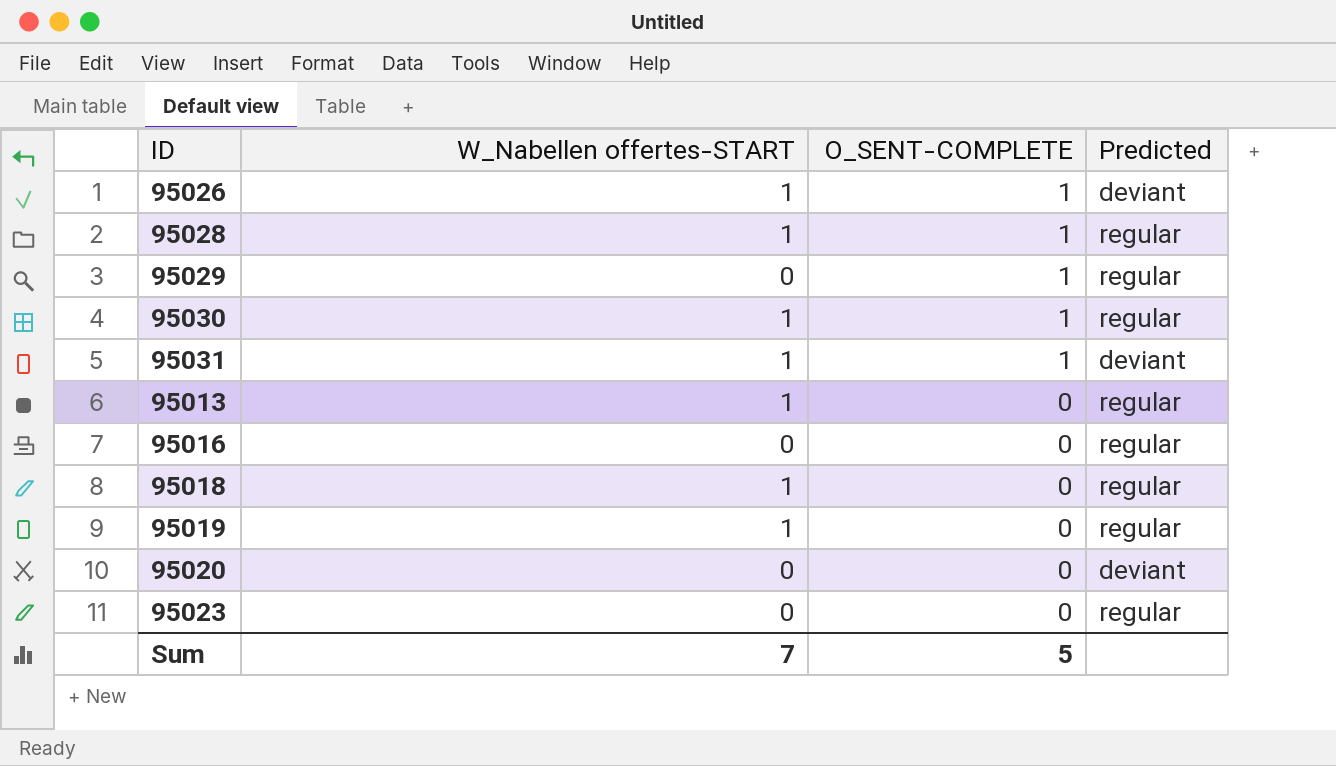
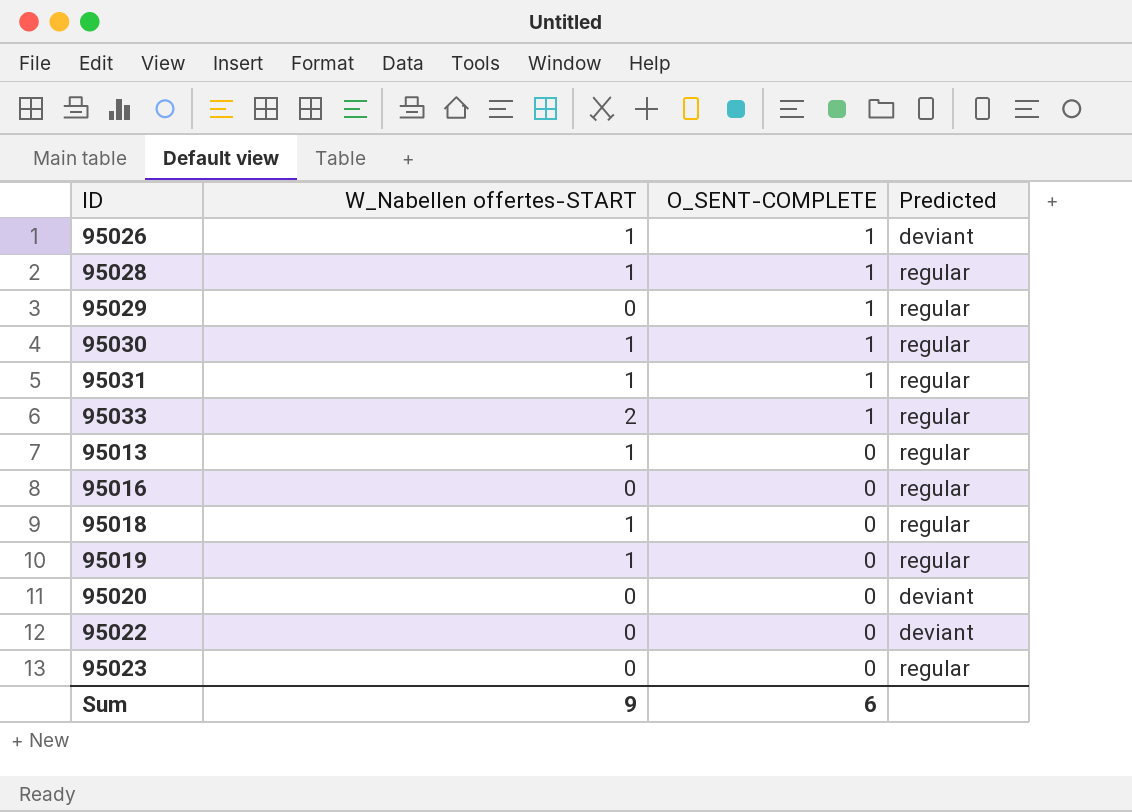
95031 | Predicted: deviant -> regular
row 95033: none -> 2 | 1 | regular
row 95022: none -> 0 | 0 | deviant
Sum | W_Nabellen offertes-START: 7 -> 9
Sum | O_SENT-COMPLETE: 5 -> 6

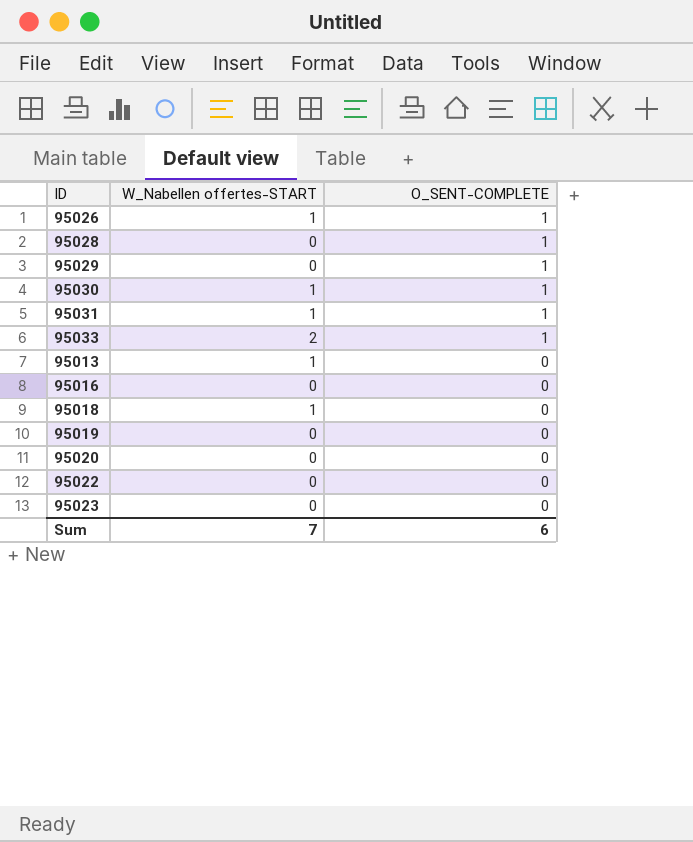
column Predicted | position: 4 -> none
95028 | W_Nabellen offertes-START: 1 -> 0
95019 | W_Nabellen offertes-START: 1 -> 0
Sum | W_Nabellen offertes-START: 9 -> 7

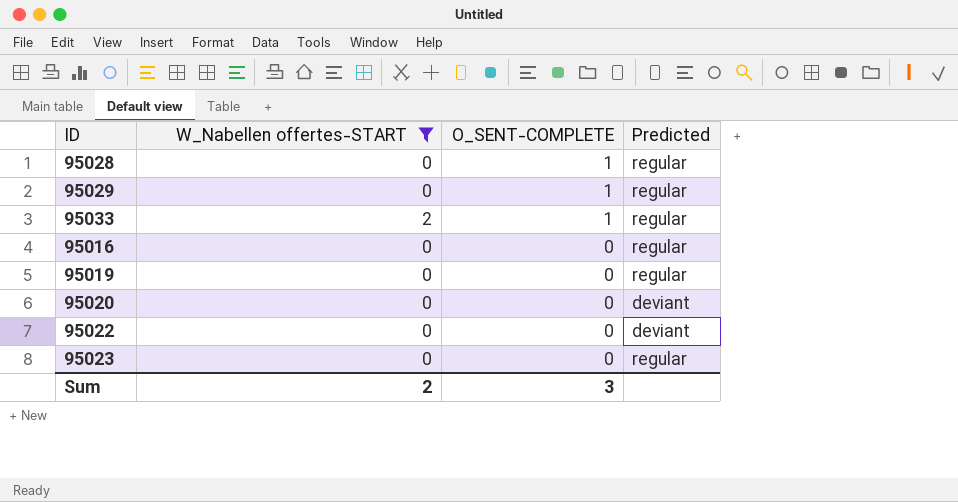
filter: none -> W_Nabellen offertes-START != 1
column Predicted | position: none -> 4
Sum | W_Nabellen offertes-START: 7 -> 2
Sum | O_SENT-COMPLETE: 6 -> 3

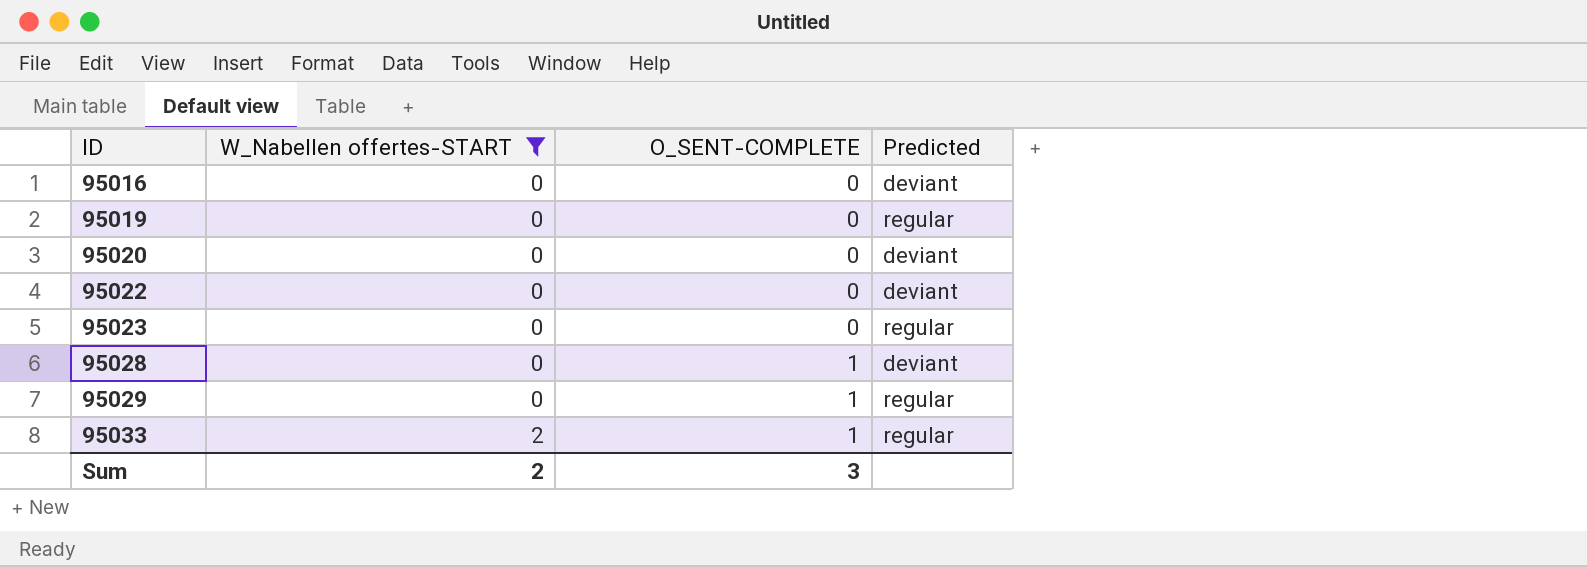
row order: O_SENT-COMPLETE descending -> ID ascending
95016 | Predicted: regular -> deviant
95028 | Predicted: regular -> deviant

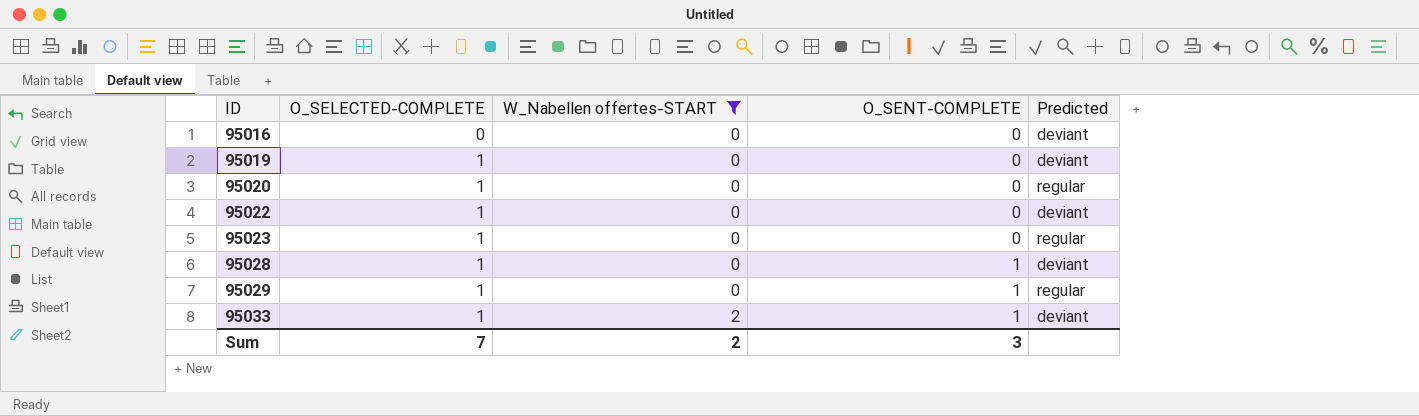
column O_SELECTED-COMPLETE | position: none -> 2
95019 | Predicted: regular -> deviant
95020 | Predicted: deviant -> regular
95033 | Predicted: regular -> deviant

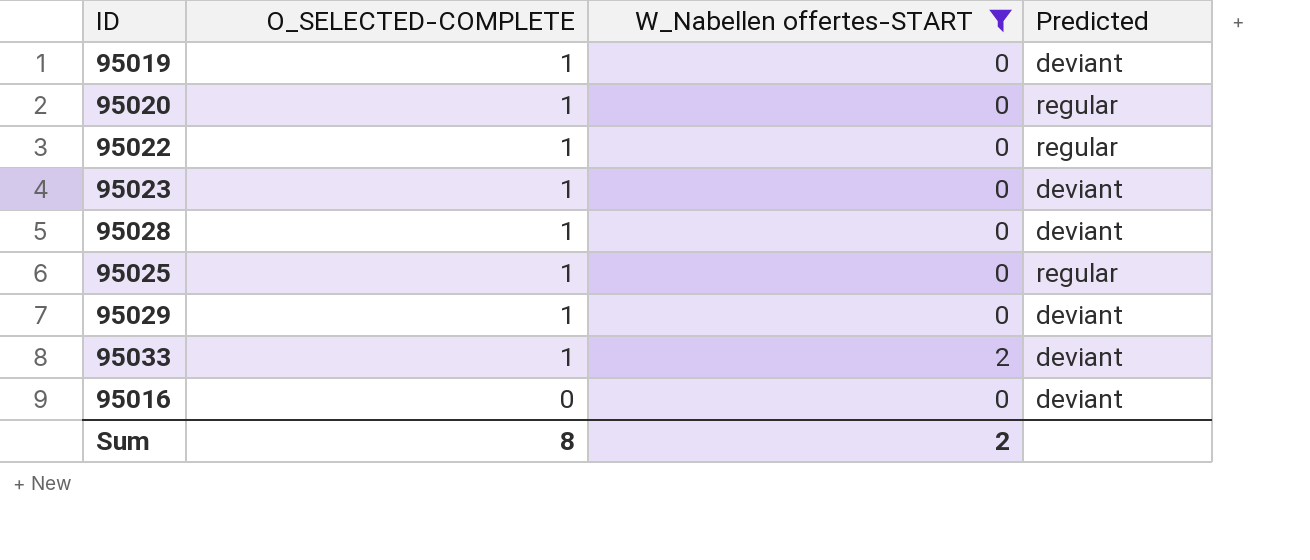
row order: ID ascending -> O_SELECTED-COMPLETE descending
column O_SENT-COMPLETE | position: 4 -> none
95022 | Predicted: deviant -> regular
95023 | Predicted: regular -> deviant
row 95025: none -> 1 | 0 | regular
95029 | Predicted: regular -> deviant
Sum | O_SELECTED-COMPLETE: 7 -> 8

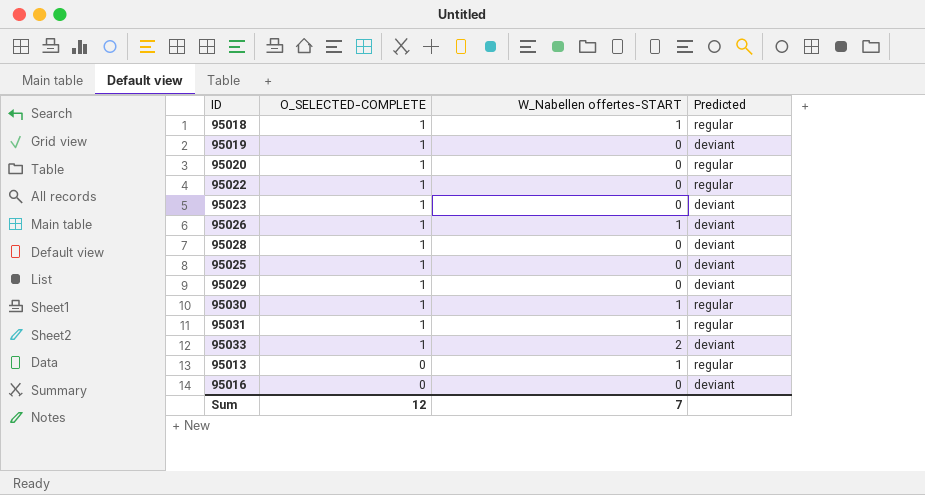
filter: W_Nabellen offertes-START != 1 -> none
95025 | Predicted: regular -> deviant
Sum | O_SELECTED-COMPLETE: 8 -> 12
Sum | W_Nabellen offertes-START: 2 -> 7

